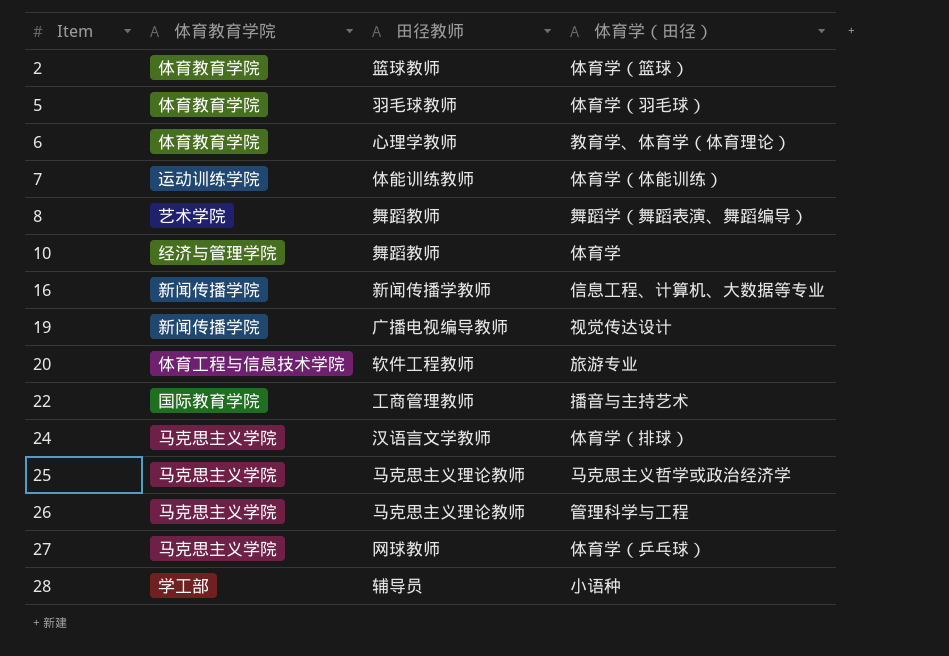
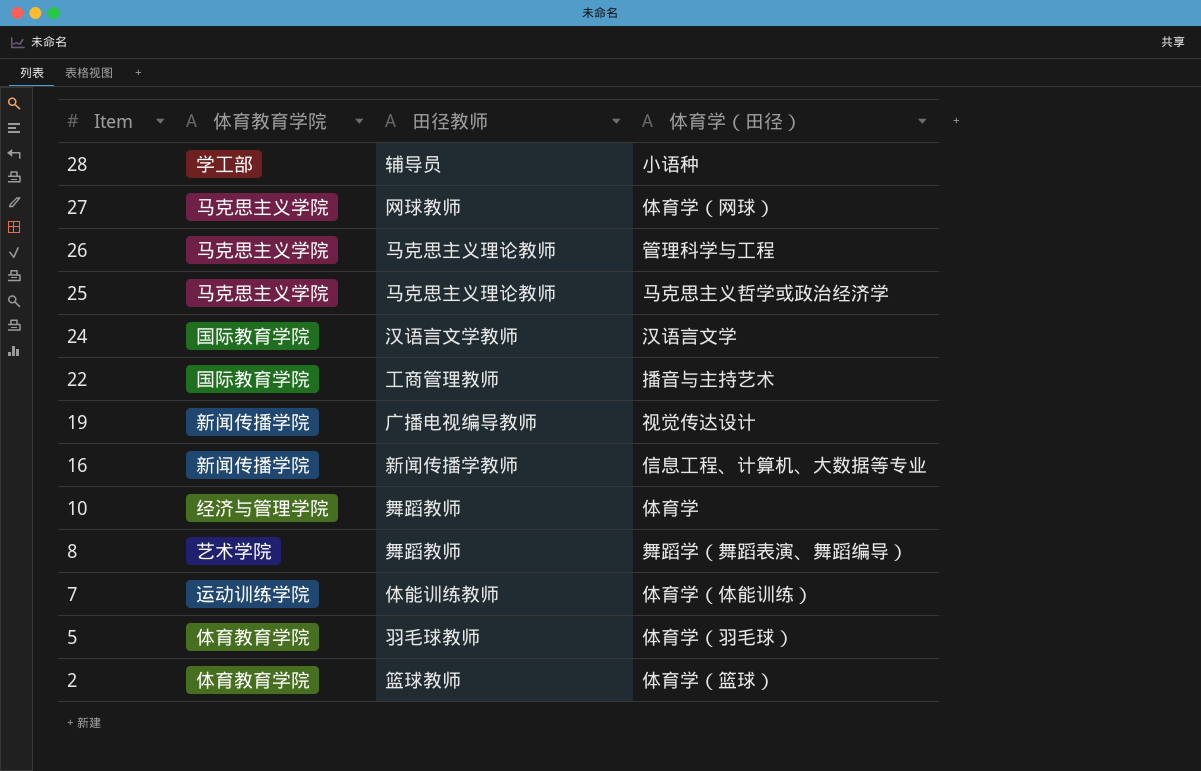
row order: Item ascending -> Item descending
row 6: 体育教育学院 | 心理学教师 | 教育学、体育学（体育理论） -> none
row 20: 体育工程与信息技术学院 | 软件工程教师 | 旅游专业 -> none
27 | 体育学（田径）: 体育学（乒乓球） -> 体育学（网球）
24 | 体育教育学院: 马克思主义学院 -> 国际教育学院
24 | 体育学（田径）: 体育学（排球） -> 汉语言文学

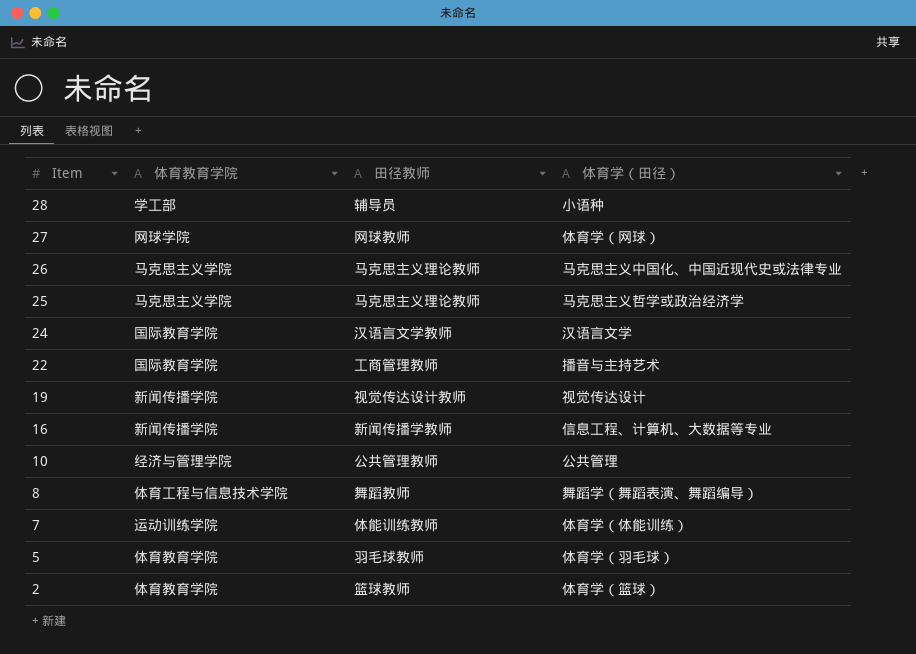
27 | 体育教育学院: 马克思主义学院 -> 网球学院
26 | 体育学（田径）: 管理科学与工程 -> 马克思主义中国化、中国近现代史或法律专业
19 | 田径教师: 广播电视编导教师 -> 视觉传达设计教师
10 | 田径教师: 舞蹈教师 -> 公共管理教师
10 | 体育学（田径）: 体育学 -> 公共管理
8 | 体育教育学院: 艺术学院 -> 体育工程与信息技术学院

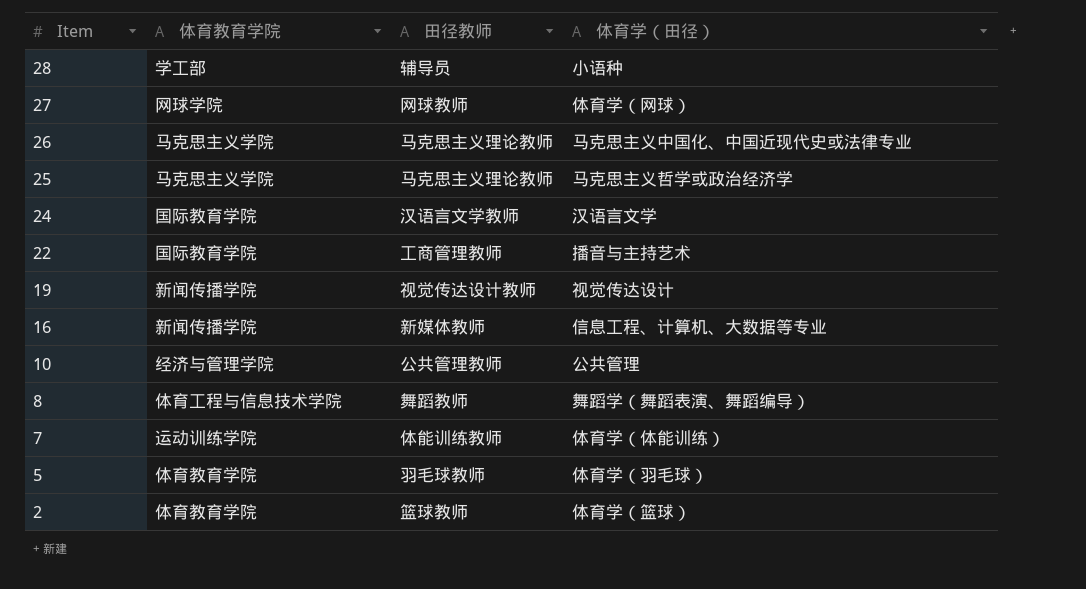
16 | 田径教师: 新闻传播学教师 -> 新媒体教师

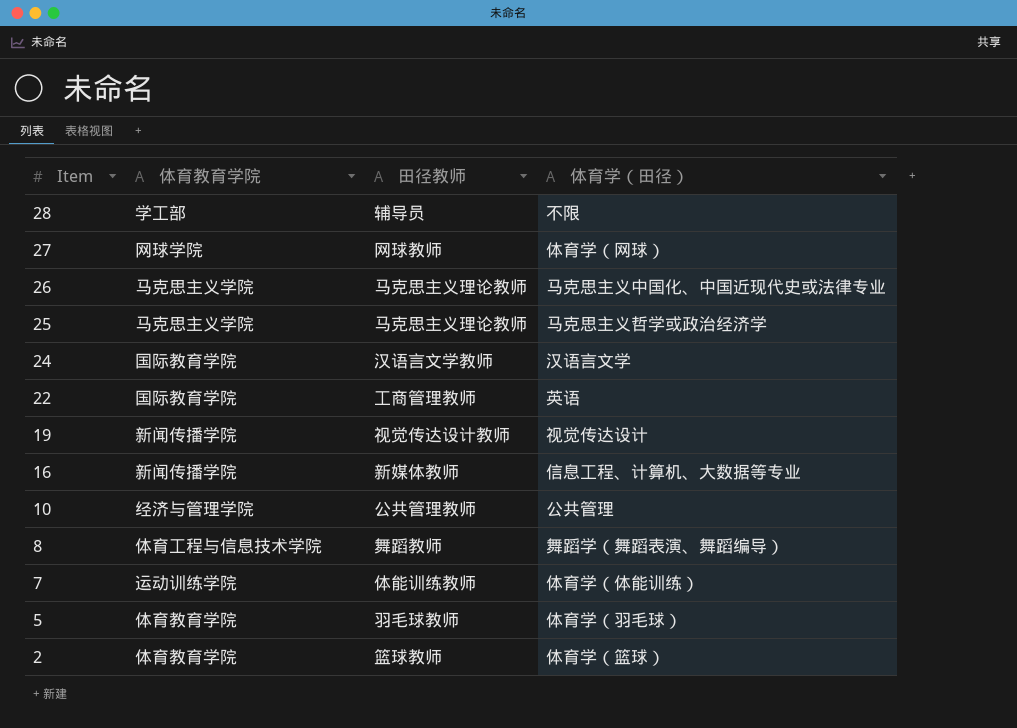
28 | 体育学（田径）: 小语种 -> 不限
22 | 体育学（田径）: 播音与主持艺术 -> 英语

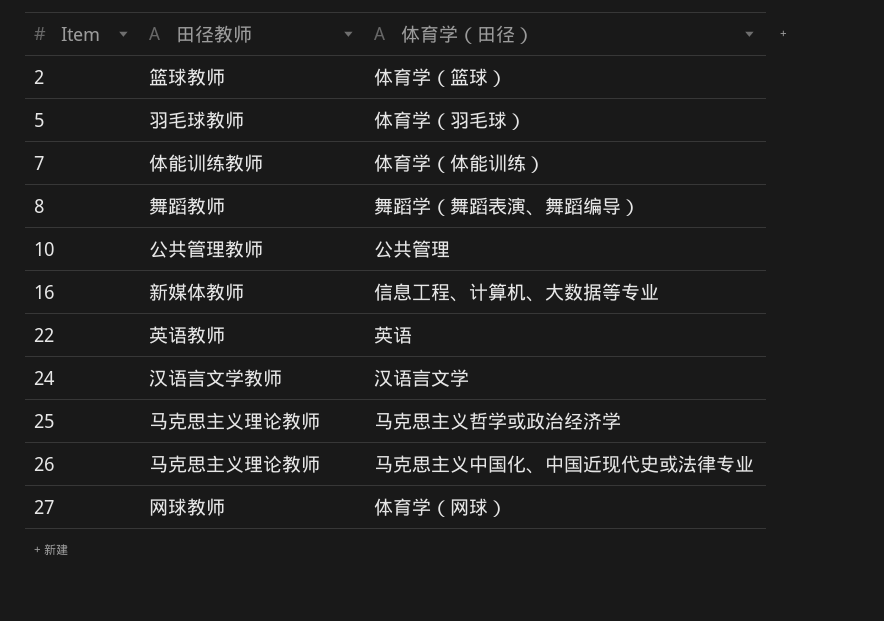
row order: Item descending -> Item ascending
column 体育教育学院 | position: 2 -> none
row 28: 学工部 | 辅导员 | 不限 -> none
row 19: 新闻传播学院 | 视觉传达设计教师 | 视觉传达设计 -> none
22 | 田径教师: 工商管理教师 -> 英语教师

